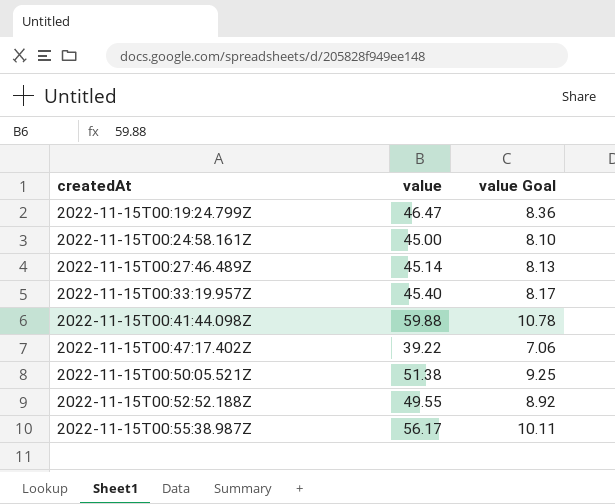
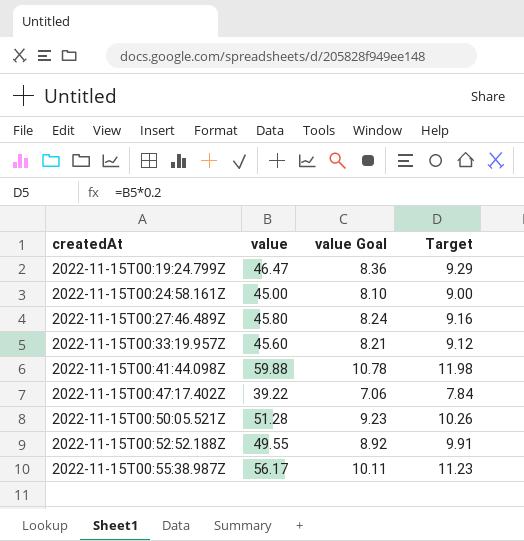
column Target | formula: none -> [value] * 0.2
2022-11-15T00:27:46.489Z | value: 45.14 -> 45.80
2022-11-15T00:27:46.489Z | value Goal: 8.13 -> 8.24
2022-11-15T00:33:19.957Z | value: 45.40 -> 45.60
2022-11-15T00:33:19.957Z | value Goal: 8.17 -> 8.21
2022-11-15T00:50:05.521Z | value: 51.38 -> 51.28
2022-11-15T00:50:05.521Z | value Goal: 9.25 -> 9.23

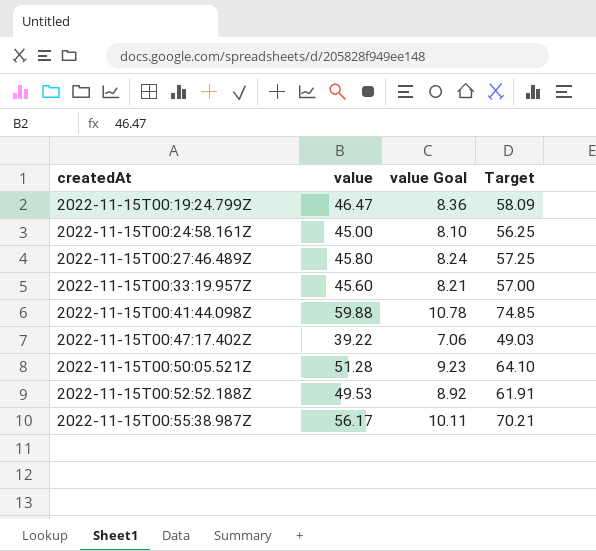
column Target | formula: [value] * 0.2 -> [value] * 1.25
2022-11-15T00:52:52.188Z | value: 49.55 -> 49.53

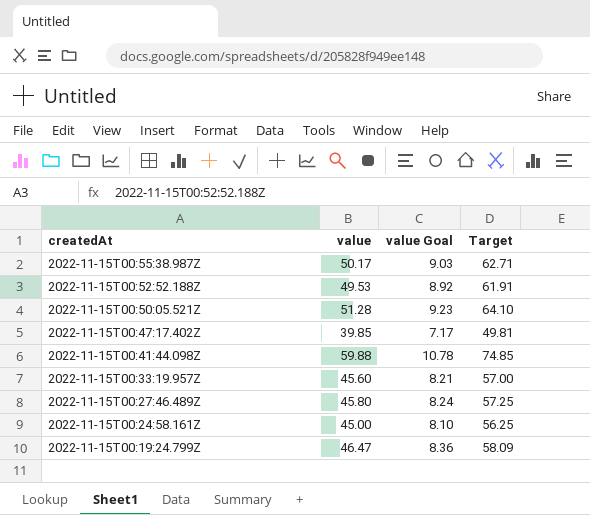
row order: createdAt ascending -> createdAt descending
2022-11-15T00:55:38.987Z | value: 56.17 -> 50.17
2022-11-15T00:55:38.987Z | value Goal: 10.11 -> 9.03
2022-11-15T00:55:38.987Z | Target: 70.21 -> 62.71
2022-11-15T00:47:17.402Z | value: 39.22 -> 39.85
2022-11-15T00:47:17.402Z | value Goal: 7.06 -> 7.17
2022-11-15T00:47:17.402Z | Target: 49.03 -> 49.81

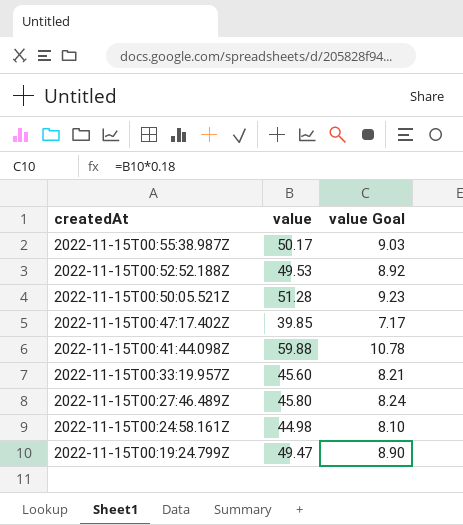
column Target | formula: [value] * 1.25 -> none
2022-11-15T00:24:58.161Z | value: 45.00 -> 44.98
2022-11-15T00:19:24.799Z | value: 46.47 -> 49.47
2022-11-15T00:19:24.799Z | value Goal: 8.36 -> 8.90

